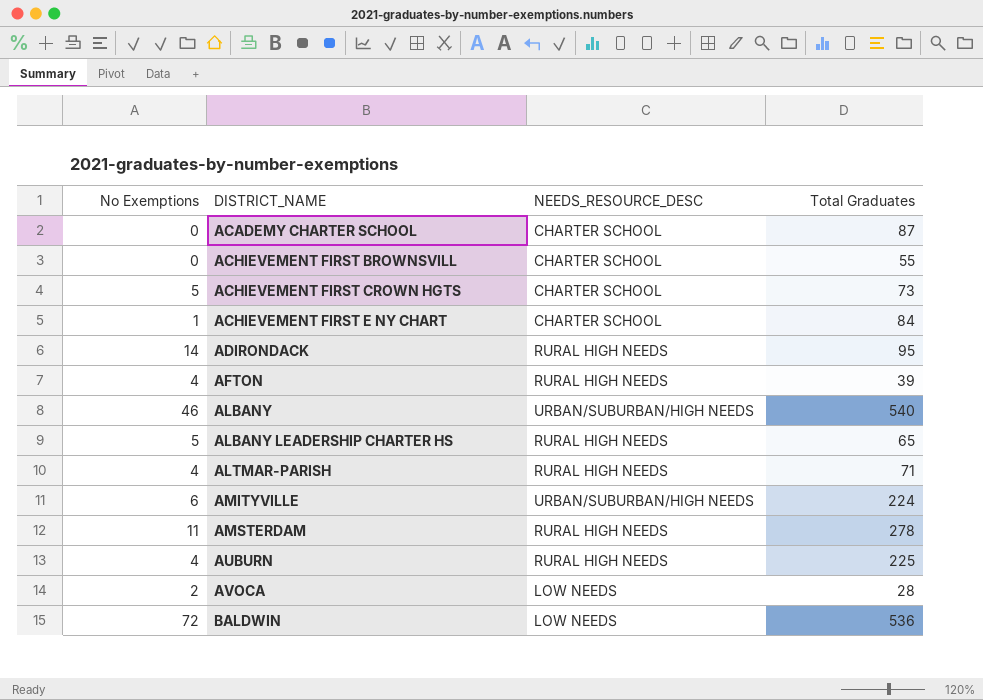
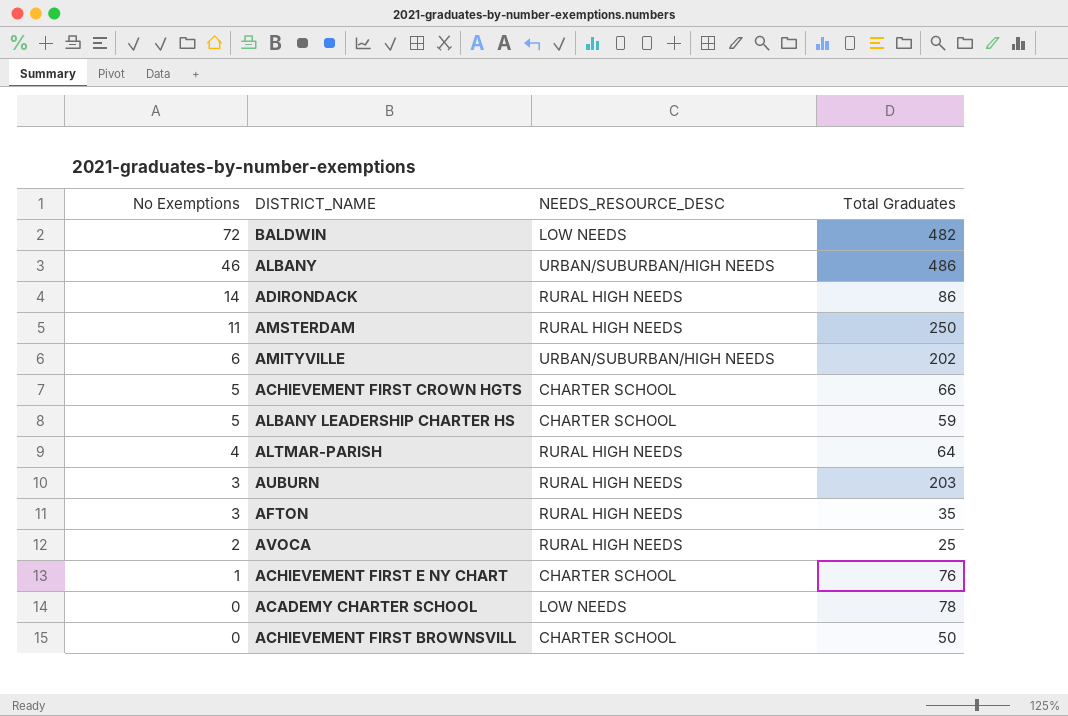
row order: DISTRICT_NAME ascending -> No Exemptions descending
BALDWIN | Total Graduates: 536 -> 482
ALBANY | Total Graduates: 540 -> 486
ADIRONDACK | Total Graduates: 95 -> 86
AMSTERDAM | Total Graduates: 278 -> 250
AMITYVILLE | Total Graduates: 224 -> 202
ACHIEVEMENT FIRST CROWN HGTS | Total Graduates: 73 -> 66
ALBANY LEADERSHIP CHARTER HS | NEEDS_RESOURCE_DESC: RURAL HIGH NEEDS -> CHARTER SCHOOL
ALBANY LEADERSHIP CHARTER HS | Total Graduates: 65 -> 59
ALTMAR-PARISH | Total Graduates: 71 -> 64
AUBURN | No Exemptions: 4 -> 3
AUBURN | Total Graduates: 225 -> 203
AFTON | No Exemptions: 4 -> 3
AFTON | Total Graduates: 39 -> 35
AVOCA | NEEDS_RESOURCE_DESC: LOW NEEDS -> RURAL HIGH NEEDS
AVOCA | Total Graduates: 28 -> 25
ACHIEVEMENT FIRST E NY CHART | Total Graduates: 84 -> 76
ACADEMY CHARTER SCHOOL | NEEDS_RESOURCE_DESC: CHARTER SCHOOL -> LOW NEEDS
ACADEMY CHARTER SCHOOL | Total Graduates: 87 -> 78
ACHIEVEMENT FIRST BROWNSVILL | Total Graduates: 55 -> 50

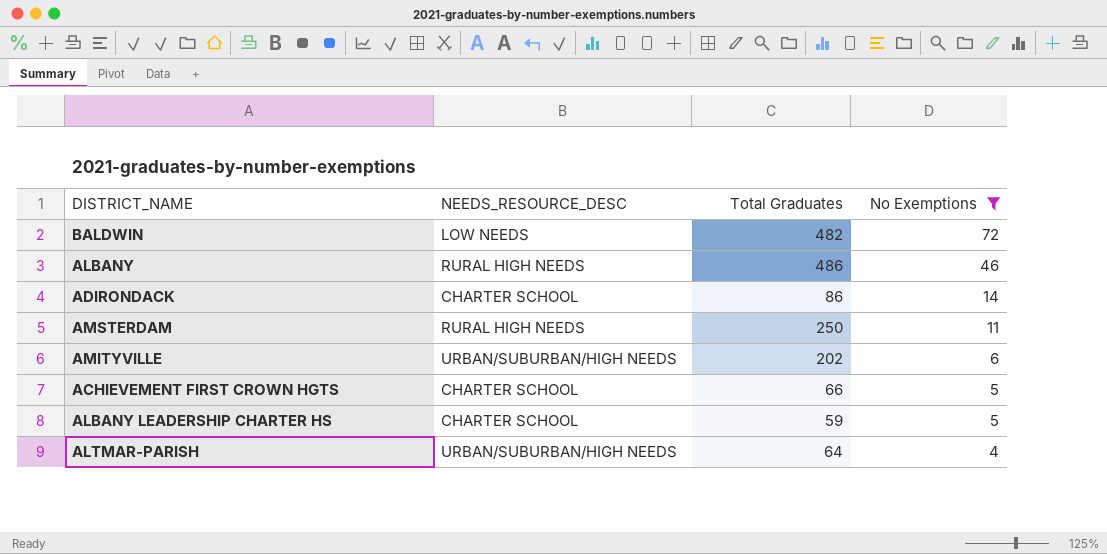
filter: none -> No Exemptions >= 4
column No Exemptions | position: 1 -> 4
ALBANY | NEEDS_RESOURCE_DESC: URBAN/SUBURBAN/HIGH NEEDS -> RURAL HIGH NEEDS
ADIRONDACK | NEEDS_RESOURCE_DESC: RURAL HIGH NEEDS -> CHARTER SCHOOL
ALTMAR-PARISH | NEEDS_RESOURCE_DESC: RURAL HIGH NEEDS -> URBAN/SUBURBAN/HIGH NEEDS

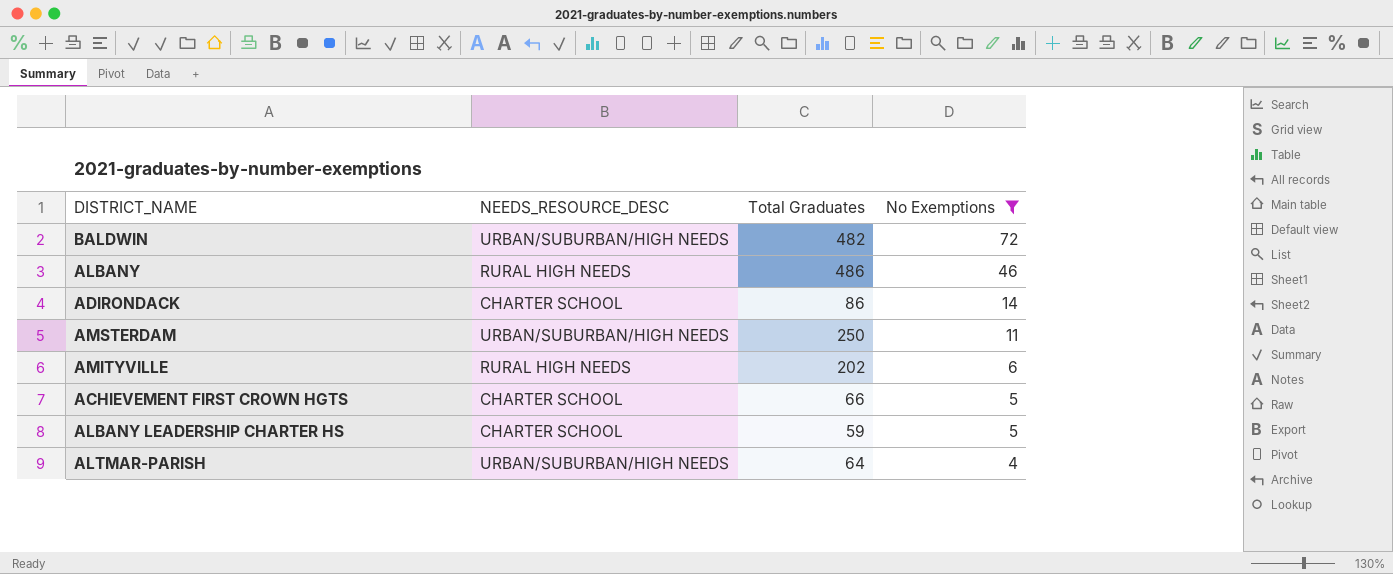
BALDWIN | NEEDS_RESOURCE_DESC: LOW NEEDS -> URBAN/SUBURBAN/HIGH NEEDS
AMSTERDAM | NEEDS_RESOURCE_DESC: RURAL HIGH NEEDS -> URBAN/SUBURBAN/HIGH NEEDS
AMITYVILLE | NEEDS_RESOURCE_DESC: URBAN/SUBURBAN/HIGH NEEDS -> RURAL HIGH NEEDS

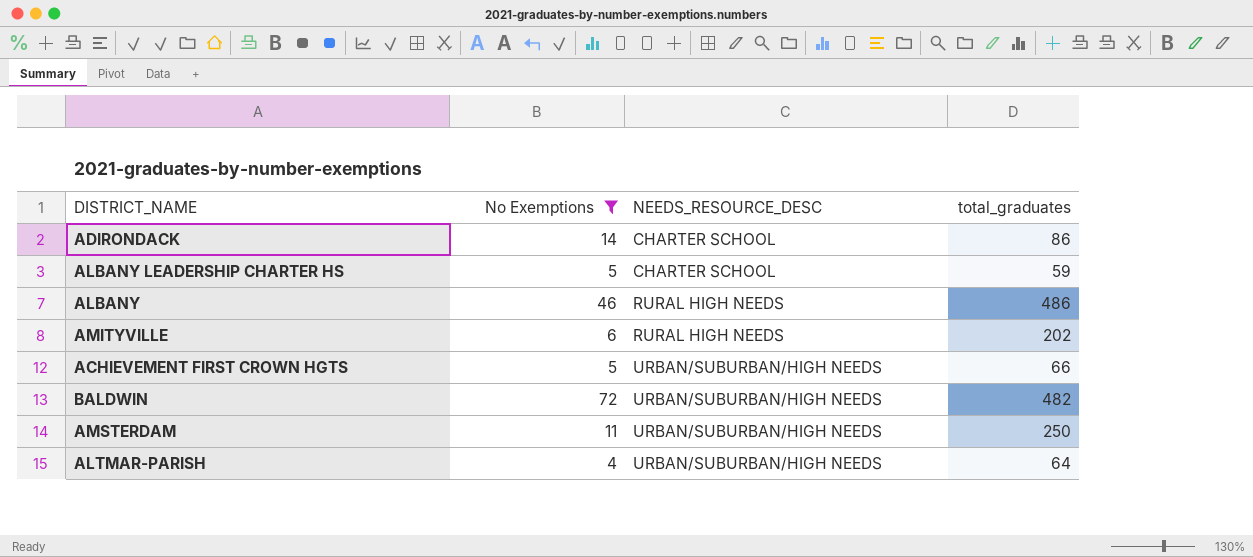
row order: No Exemptions descending -> NEEDS_RESOURCE_DESC ascending
column No Exemptions | position: 4 -> 2
column name: Total Graduates -> total_graduates
ACHIEVEMENT FIRST CROWN HGTS | NEEDS_RESOURCE_DESC: CHARTER SCHOOL -> URBAN/SUBURBAN/HIGH NEEDS

